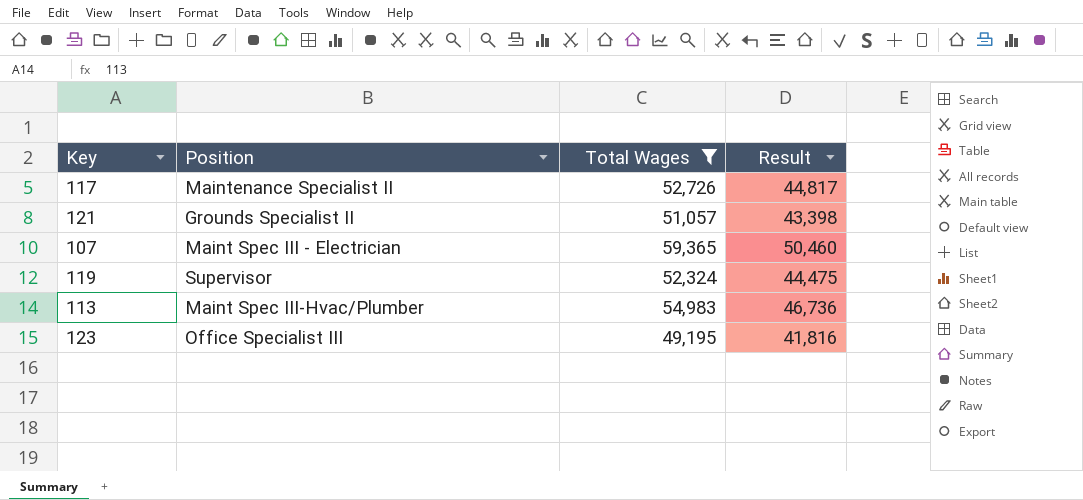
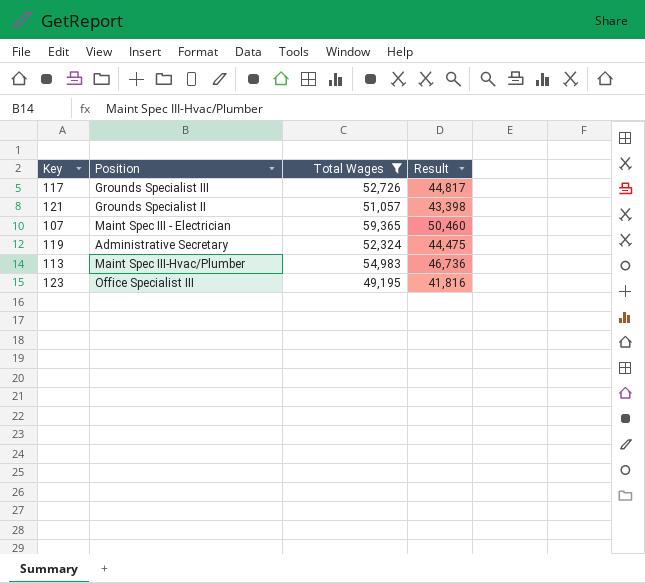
117 | Position: Maintenance Specialist II -> Grounds Specialist III
119 | Position: Supervisor -> Administrative Secretary

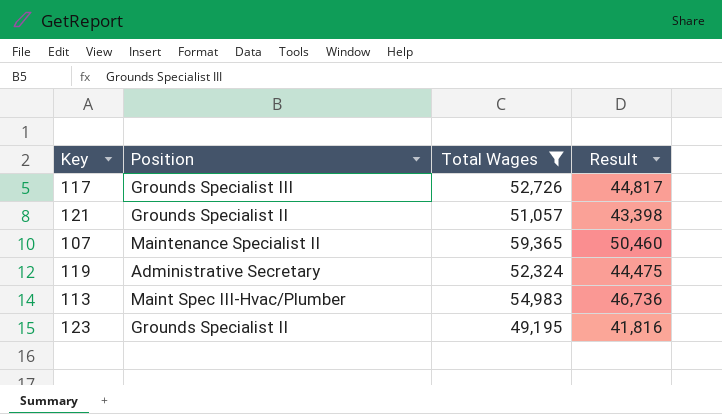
107 | Position: Maint Spec III - Electrician -> Maintenance Specialist II
123 | Position: Office Specialist III -> Grounds Specialist II

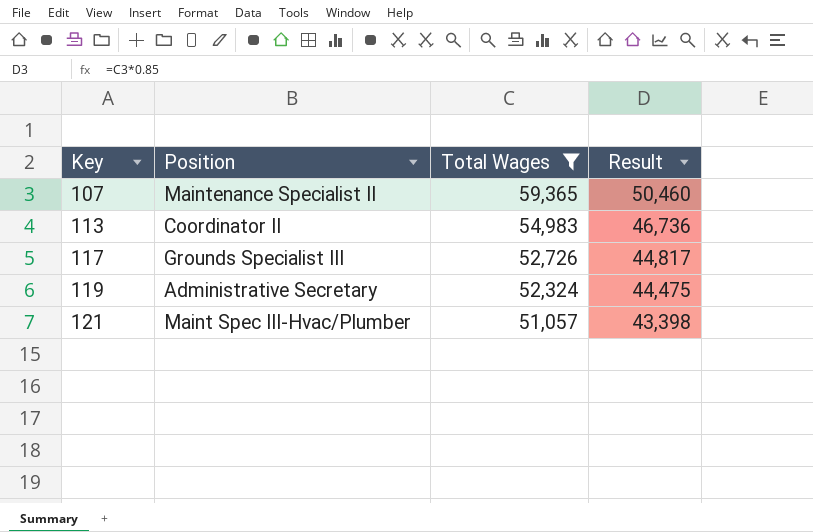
row order: none -> Key ascending
row 123: Grounds Specialist II | 49,195 | 41,816 -> none
113 | Position: Maint Spec III-Hvac/Plumber -> Coordinator II
121 | Position: Grounds Specialist II -> Maint Spec III-Hvac/Plumber

